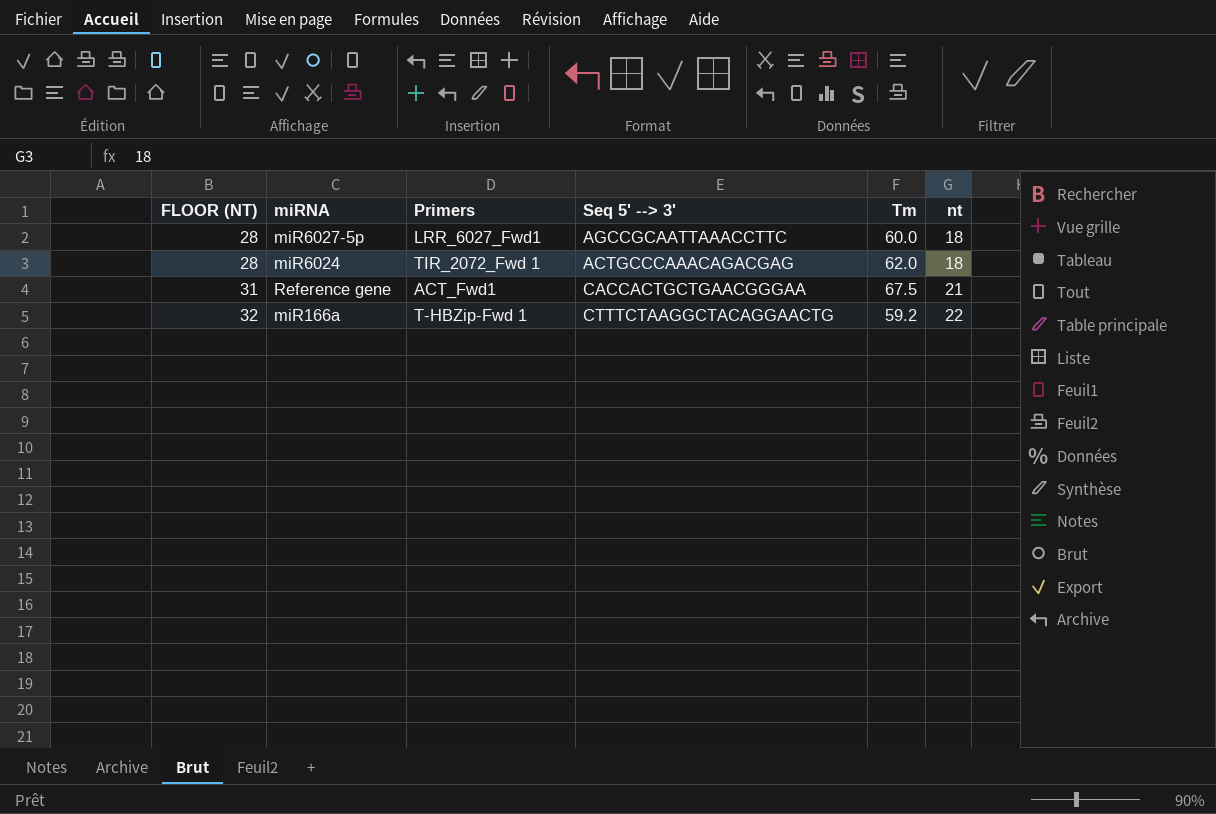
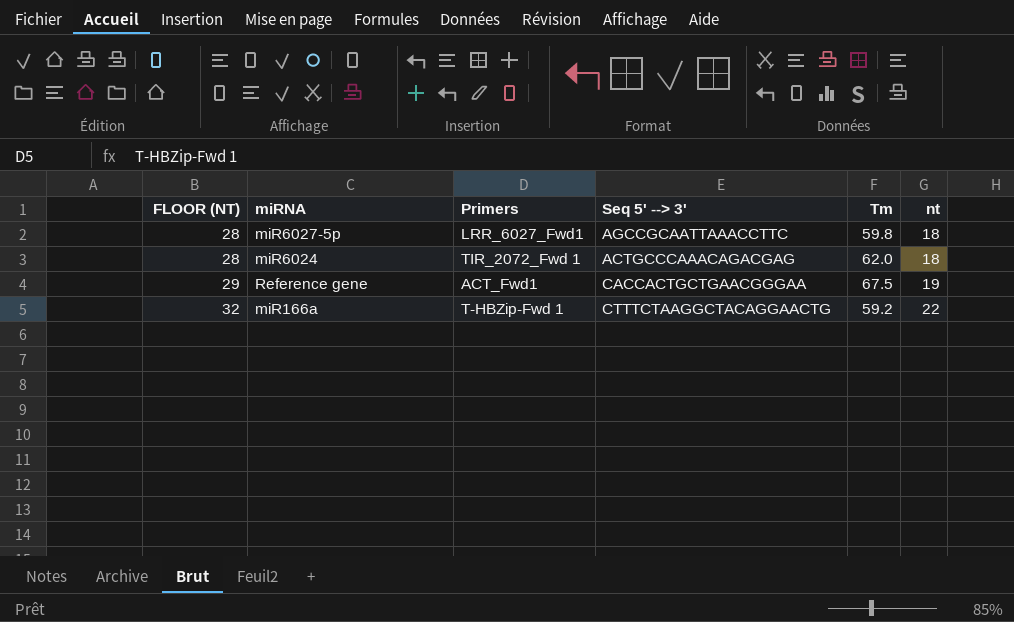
miR6027-5p | Tm: 60.0 -> 59.8
Reference gene | FLOOR (NT): 31 -> 29
Reference gene | nt: 21 -> 19

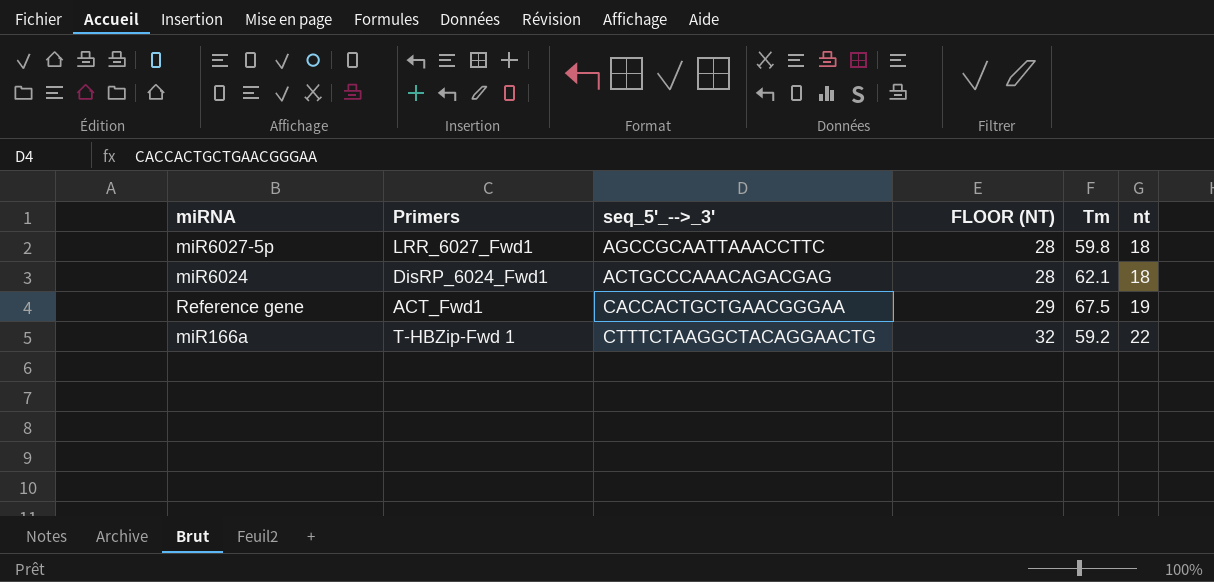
column name: Seq 5' --> 3' -> seq_5'_-->_3'
column FLOOR (NT) | position: 1 -> 4
miR6024 | Primers: TIR_2072_Fwd 1 -> DisRP_6024_Fwd1
miR6024 | Tm: 62.0 -> 62.1

